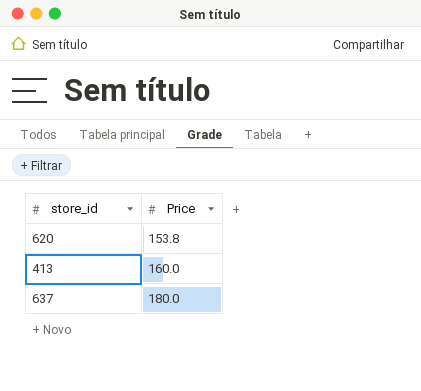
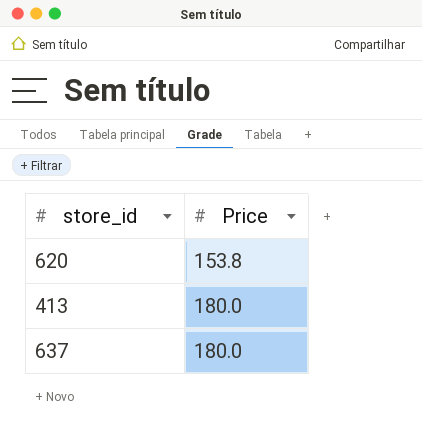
413 | Price: 160.0 -> 180.0

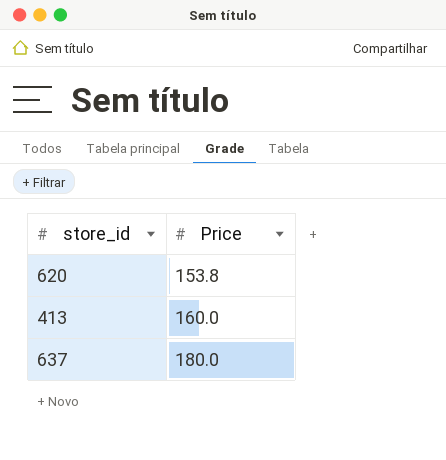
413 | Price: 180.0 -> 160.0

